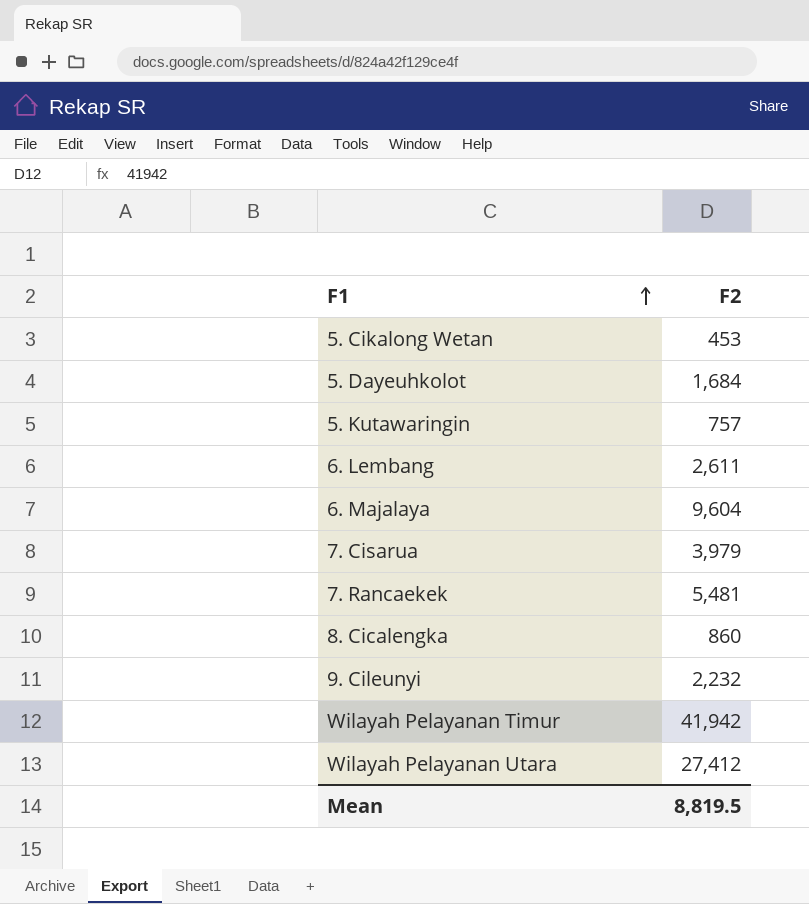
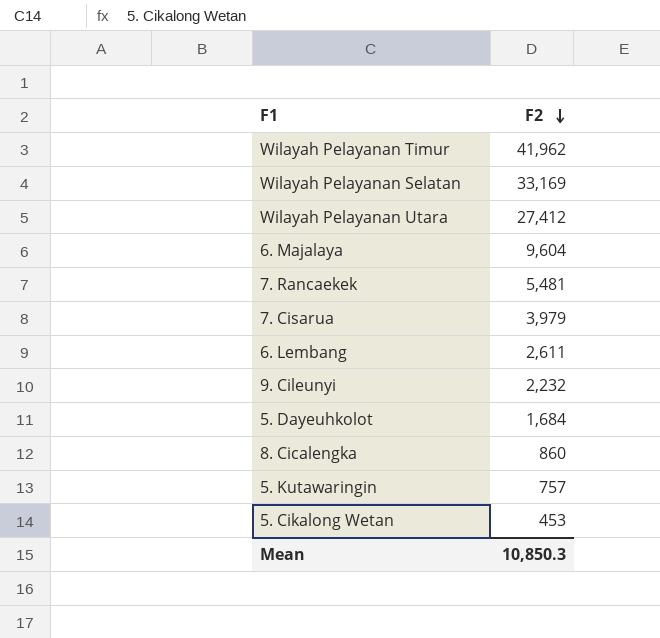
row order: F1 ascending -> F2 descending
Wilayah Pelayanan Timur | F2: 41,942 -> 41,962
row Wilayah Pelayanan Selatan: none -> 33,169
Mean | F2: 8,819.5 -> 10,850.3

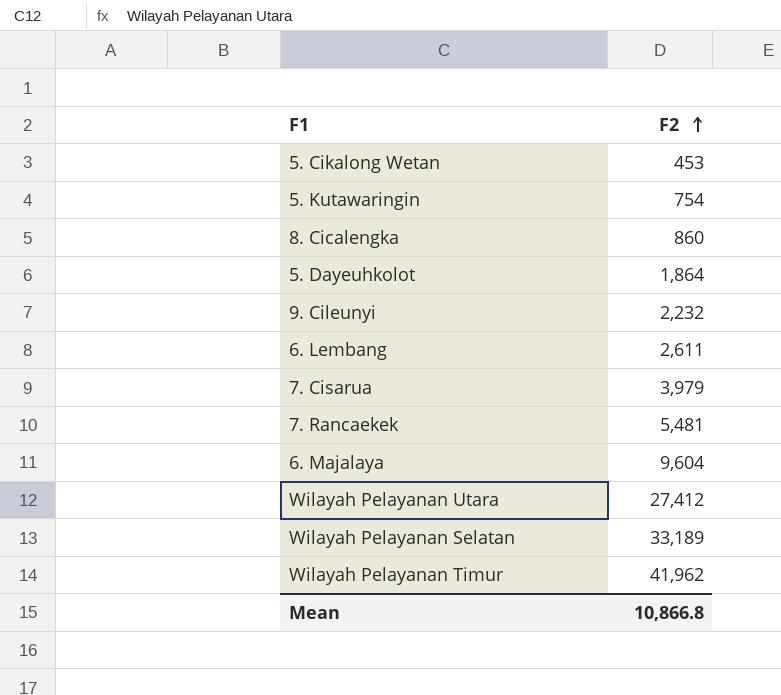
row order: F2 descending -> F2 ascending
5. Kutawaringin | F2: 757 -> 754
5. Dayeuhkolot | F2: 1,684 -> 1,864
Wilayah Pelayanan Selatan | F2: 33,169 -> 33,189
Mean | F2: 10,850.3 -> 10,866.8

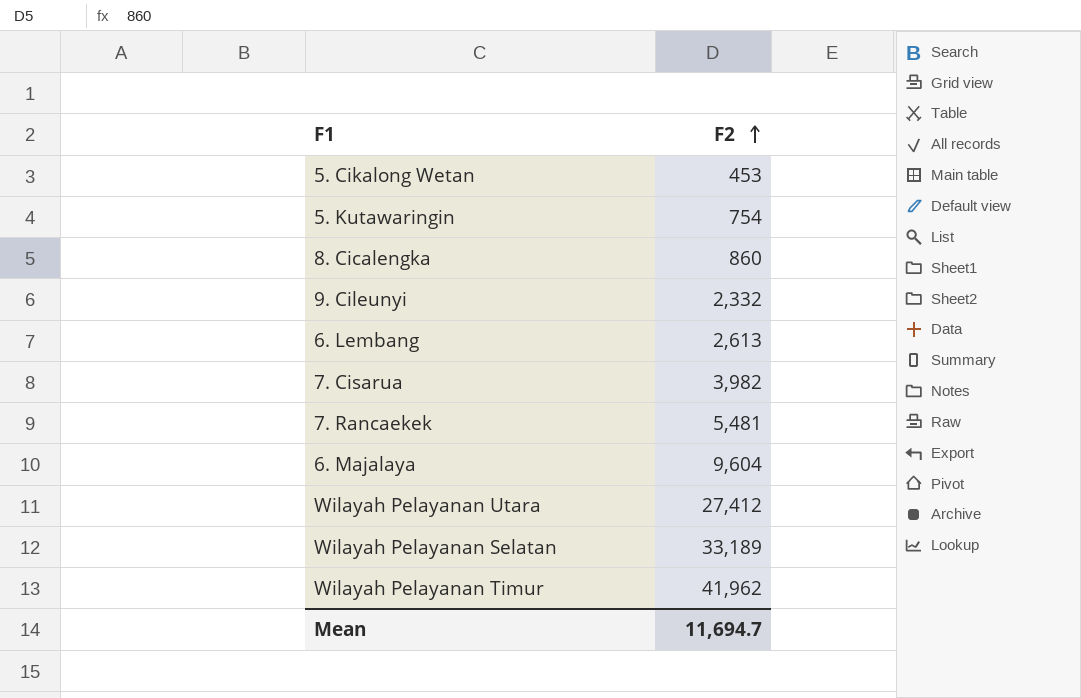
row 5. Dayeuhkolot: 1,864 -> none
9. Cileunyi | F2: 2,232 -> 2,332
6. Lembang | F2: 2,611 -> 2,613
7. Cisarua | F2: 3,979 -> 3,982
Mean | F2: 10,866.8 -> 11,694.7

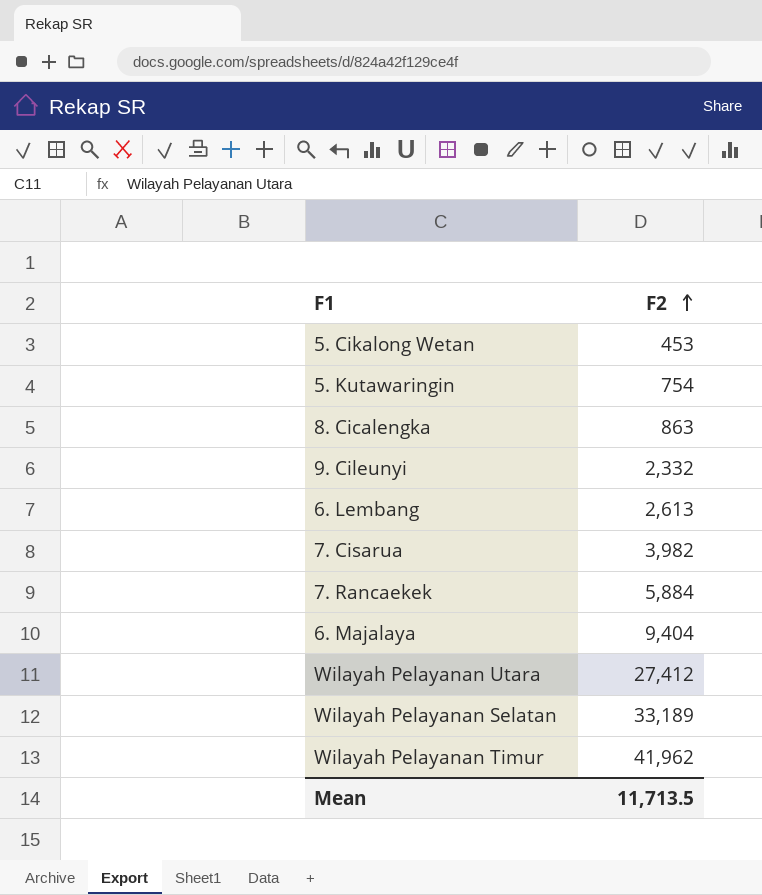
8. Cicalengka | F2: 860 -> 863
7. Rancaekek | F2: 5,481 -> 5,884
6. Majalaya | F2: 9,604 -> 9,404
Mean | F2: 11,694.7 -> 11,713.5

